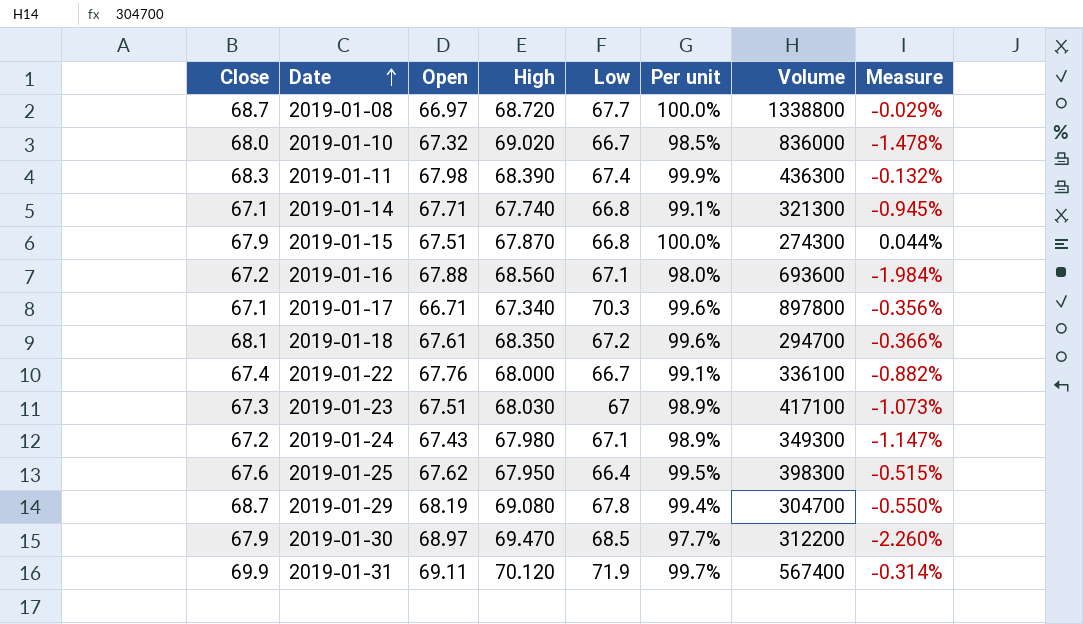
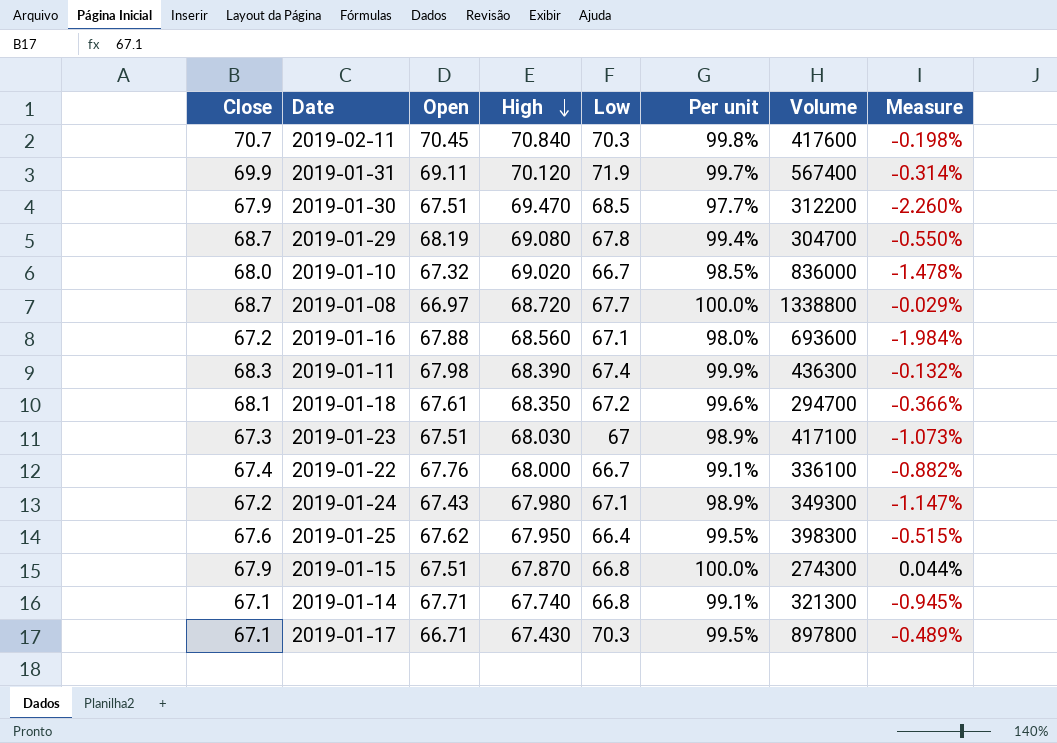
row order: Date ascending -> High descending
row 2019-02-11: none -> 70.7 | 70.45 | 70.840 | 70.3 | 99.8% | 417600 | -0.198%
2019-01-30 | Open: 68.97 -> 67.51
2019-01-17 | High: 67.340 -> 67.430
2019-01-17 | Per unit: 99.6% -> 99.5%
2019-01-17 | Measure: -0.356% -> -0.489%

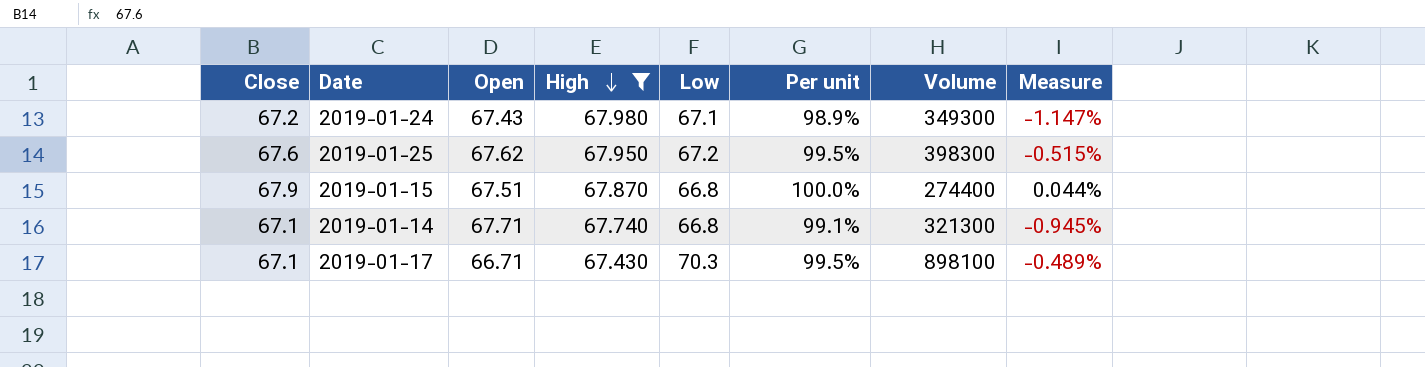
filter: none -> High <= 67.980
2019-01-25 | Low: 66.4 -> 67.2
2019-01-15 | Volume: 274300 -> 274400
2019-01-17 | Volume: 897800 -> 898100

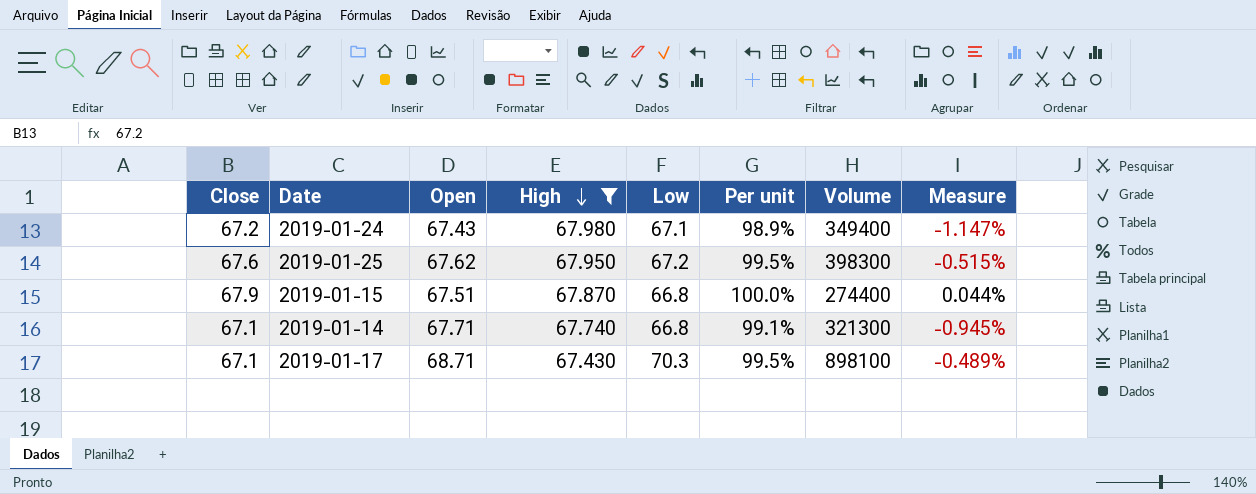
2019-01-24 | Volume: 349300 -> 349400
2019-01-17 | Open: 66.71 -> 68.71

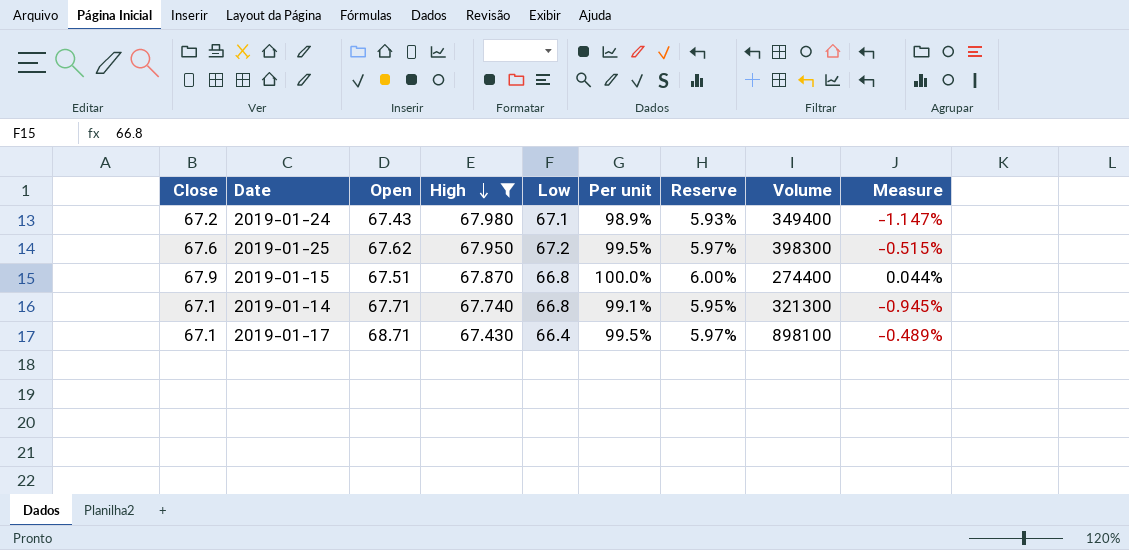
column Reserve | formula: none -> [Per unit] * 0.06
2019-01-17 | Low: 70.3 -> 66.4

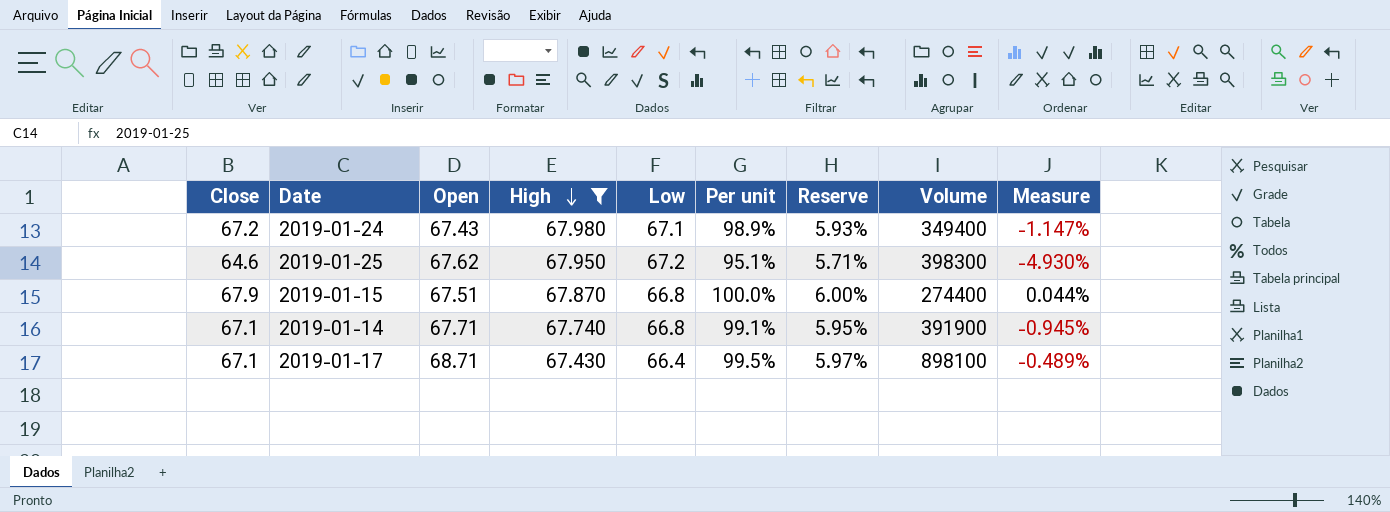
2019-01-25 | Close: 67.6 -> 64.6
2019-01-25 | Per unit: 99.5% -> 95.1%
2019-01-25 | Reserve: 5.97% -> 5.71%
2019-01-25 | Measure: -0.515% -> -4.930%
2019-01-14 | Volume: 321300 -> 391900

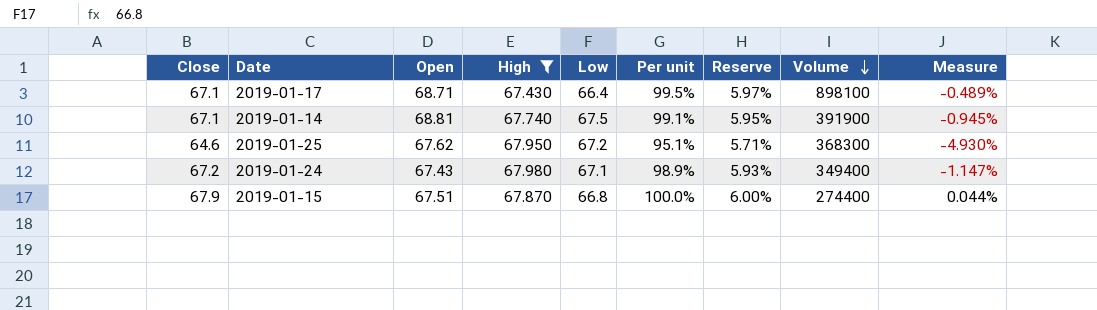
row order: High descending -> Volume descending
2019-01-14 | Open: 67.71 -> 68.81
2019-01-14 | Low: 66.8 -> 67.5
2019-01-25 | Volume: 398300 -> 368300

